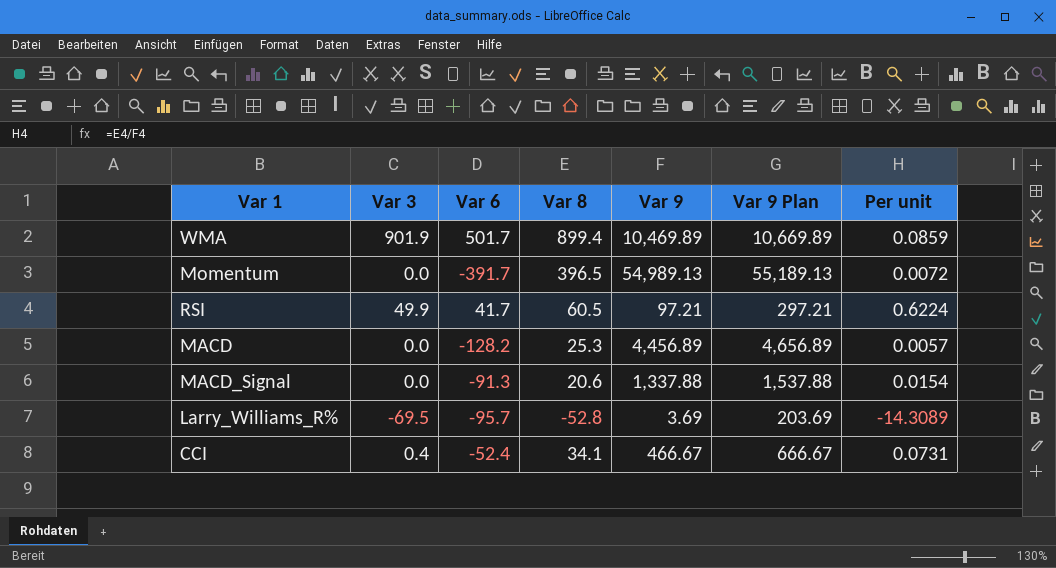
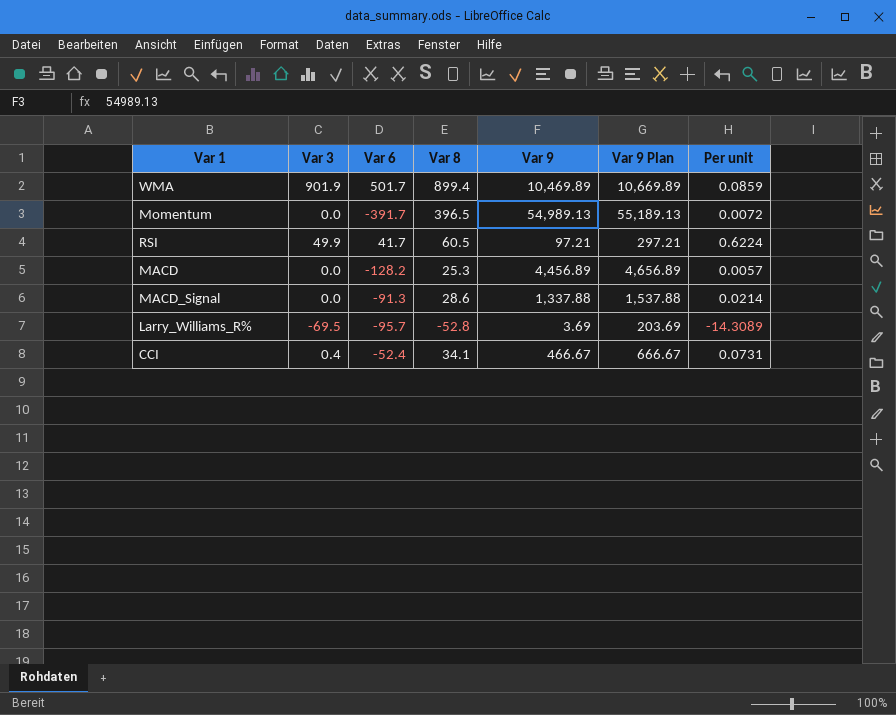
MACD_Signal | Var 8: 20.6 -> 28.6
MACD_Signal | Per unit: 0.0154 -> 0.0214

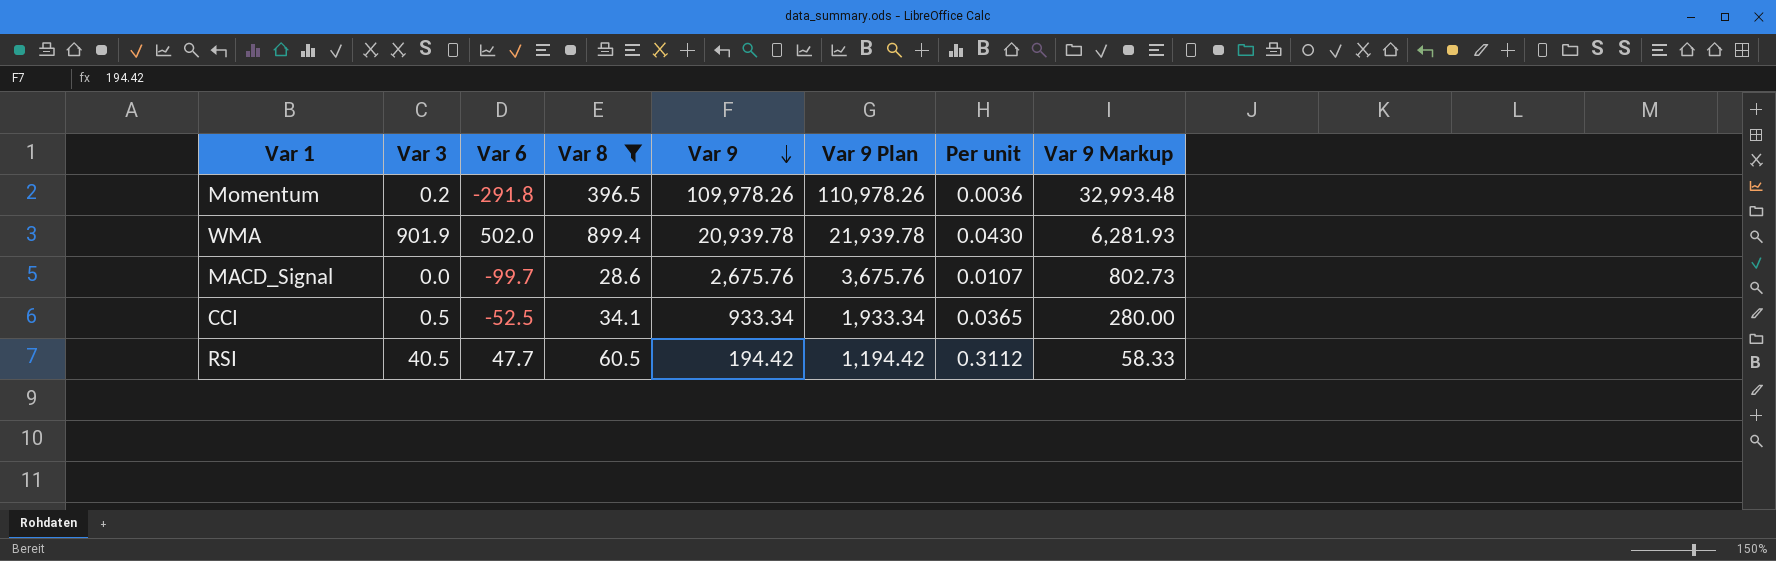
filter: none -> Var 8 >= 28.6
row order: none -> Var 9 descending
column Var 9 Plan | formula: [Var 9] + 200 -> [Var 9] + 1000
column Var 9 Markup | formula: none -> [Var 9] * 0.3
Momentum | Var 3: 0.0 -> 0.2
Momentum | Var 6: -391.7 -> -291.8
Momentum | Var 9: 54,989.13 -> 109,978.26
Momentum | Per unit: 0.0072 -> 0.0036
WMA | Var 6: 501.7 -> 502.0
WMA | Var 9: 10,469.89 -> 20,939.78
WMA | Per unit: 0.0859 -> 0.0430
MACD_Signal | Var 6: -91.3 -> -99.7
MACD_Signal | Var 9: 1,337.88 -> 2,675.76
MACD_Signal | Per unit: 0.0214 -> 0.0107
CCI | Var 3: 0.4 -> 0.5
CCI | Var 6: -52.4 -> -52.5
CCI | Var 9: 466.67 -> 933.34
CCI | Per unit: 0.0731 -> 0.0365
RSI | Var 3: 49.9 -> 40.5
RSI | Var 6: 41.7 -> 47.7
RSI | Var 9: 97.21 -> 194.42
RSI | Per unit: 0.6224 -> 0.3112

